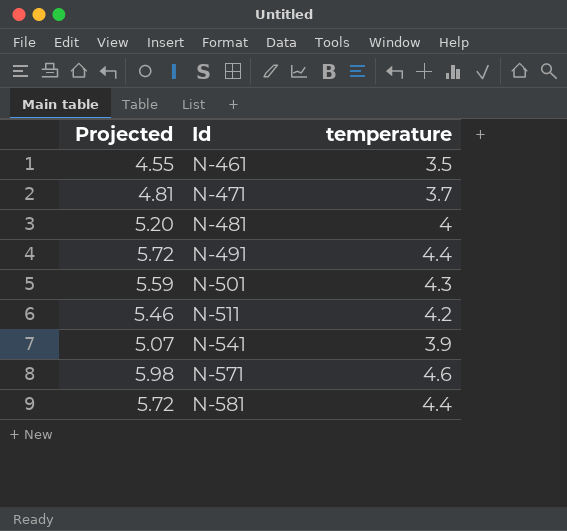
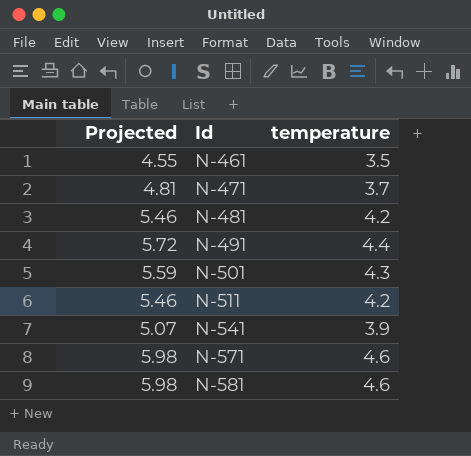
N-481 | Projected: 5.20 -> 5.46
N-481 | temperature: 4 -> 4.2
N-581 | Projected: 5.72 -> 5.98
N-581 | temperature: 4.4 -> 4.6

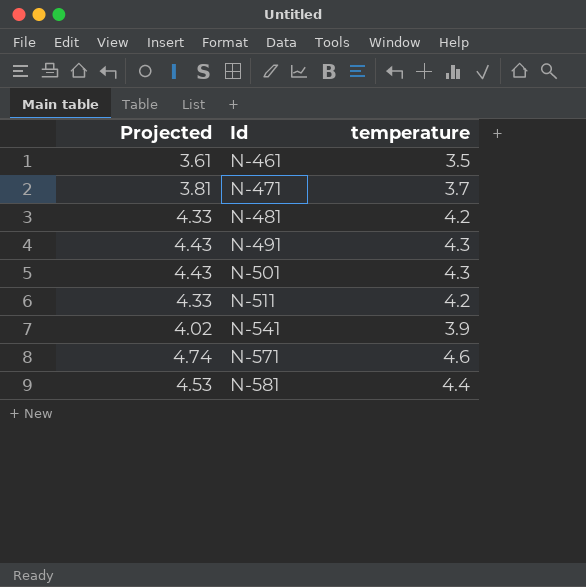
column Projected | formula: [temperature] * 1.3 -> [temperature] * 1.03
N-491 | temperature: 4.4 -> 4.3
N-581 | temperature: 4.6 -> 4.4

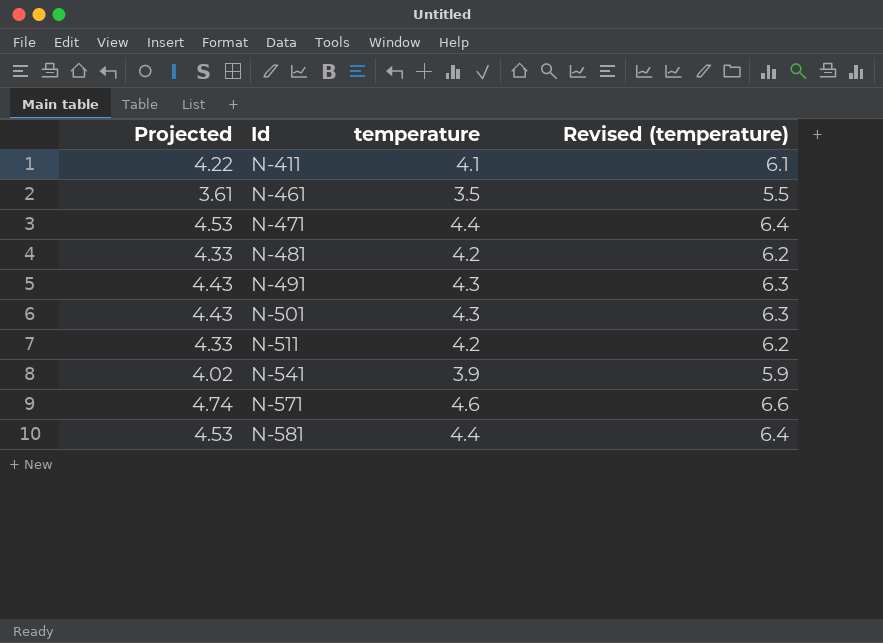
column Revised (temperature) | formula: none -> [temperature] + 2
row N-411: none -> 4.22 | 4.1 | 6.1
N-471 | Projected: 3.81 -> 4.53
N-471 | temperature: 3.7 -> 4.4

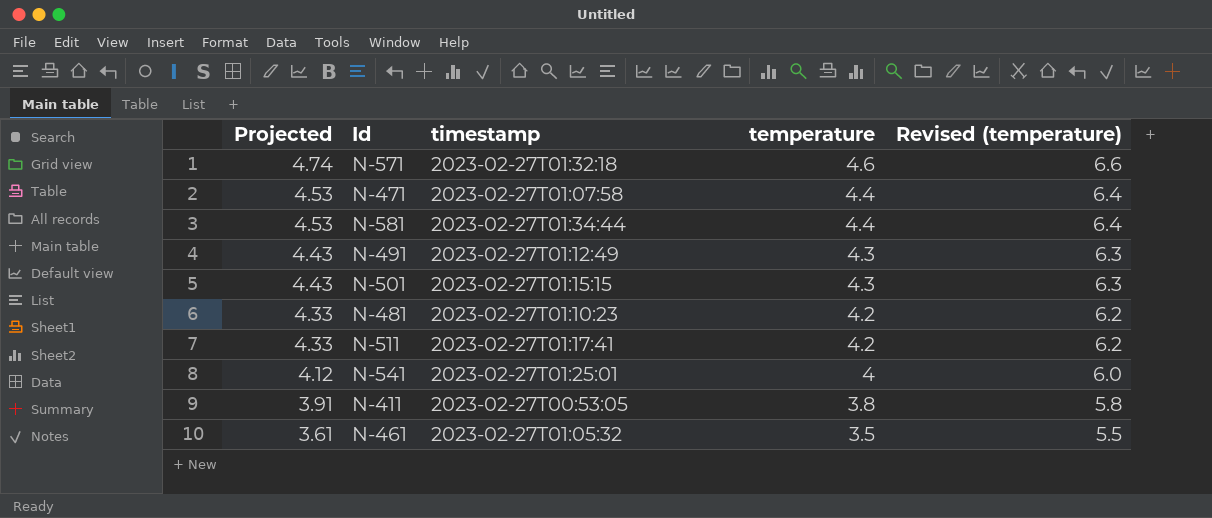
row order: Id ascending -> Projected descending
column timestamp | position: none -> 3
N-541 | Projected: 4.02 -> 4.12
N-541 | temperature: 3.9 -> 4
N-541 | Revised (temperature): 5.9 -> 6.0
N-411 | Projected: 4.22 -> 3.91
N-411 | temperature: 4.1 -> 3.8
N-411 | Revised (temperature): 6.1 -> 5.8

